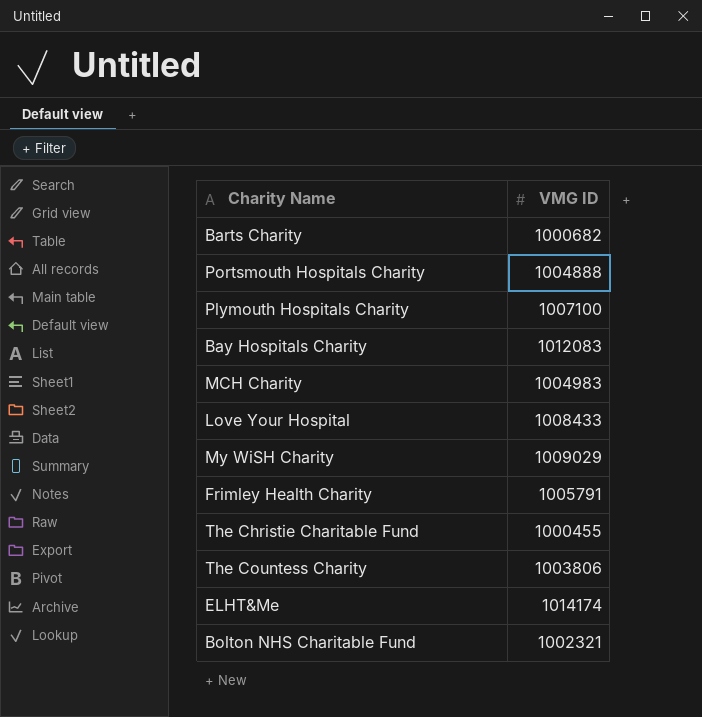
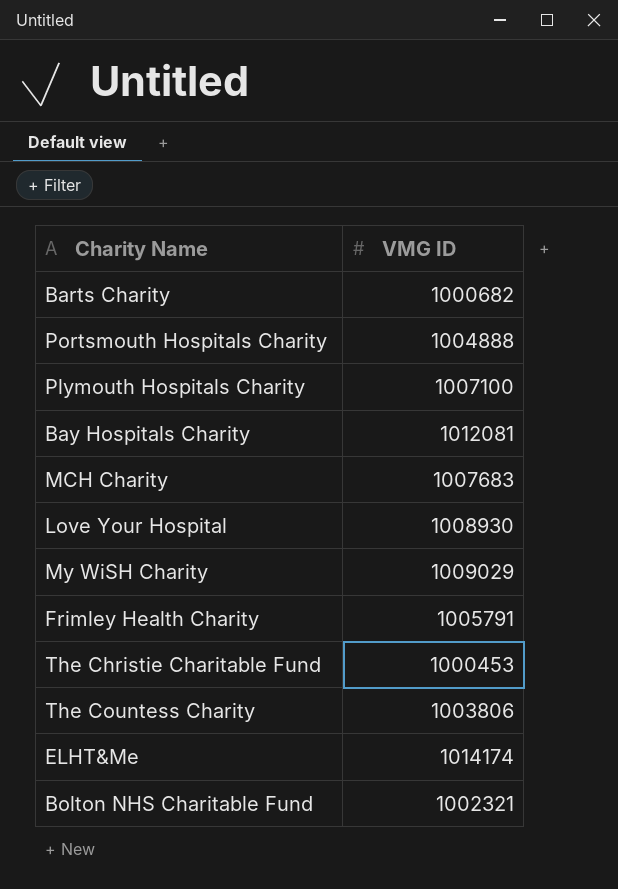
Bay Hospitals Charity | VMG ID: 1012083 -> 1012081
MCH Charity | VMG ID: 1004983 -> 1007683
Love Your Hospital | VMG ID: 1008433 -> 1008930
The Christie Charitable Fund | VMG ID: 1000455 -> 1000453

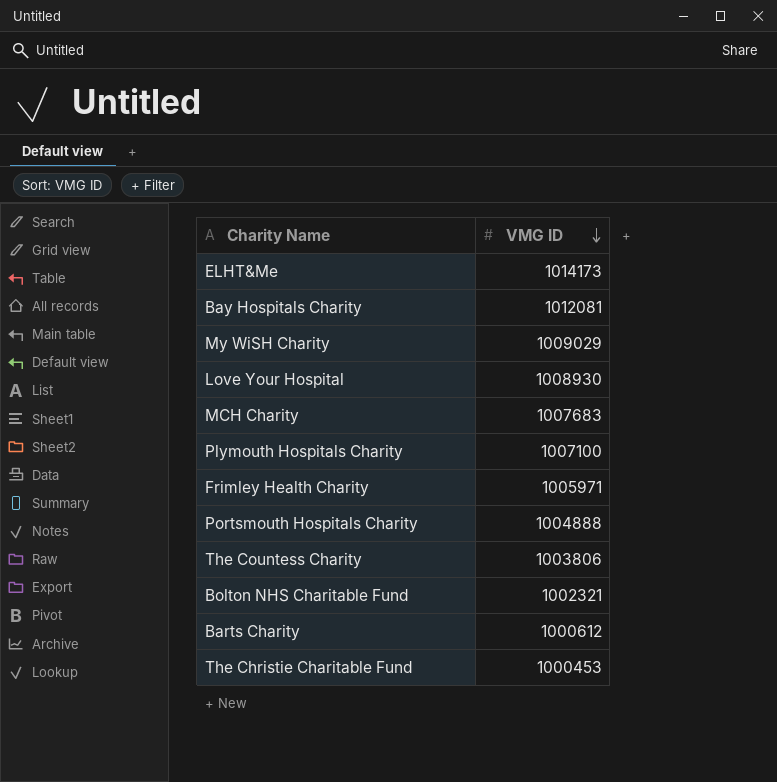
row order: none -> VMG ID descending
ELHT&Me | VMG ID: 1014174 -> 1014173
Frimley Health Charity | VMG ID: 1005791 -> 1005971
Barts Charity | VMG ID: 1000682 -> 1000612

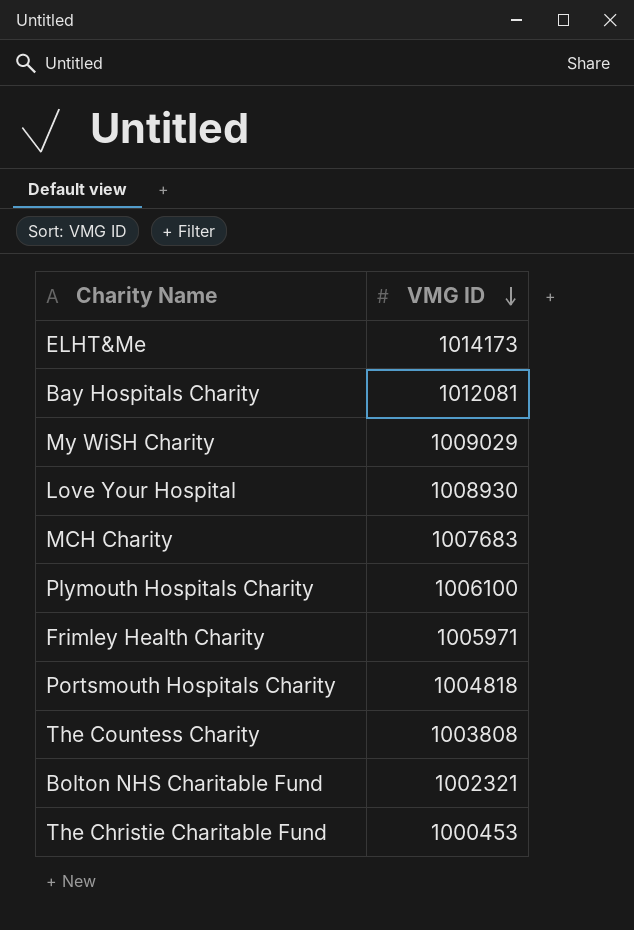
row Barts Charity: 1000612 -> none
Plymouth Hospitals Charity | VMG ID: 1007100 -> 1006100
Portsmouth Hospitals Charity | VMG ID: 1004888 -> 1004818
The Countess Charity | VMG ID: 1003806 -> 1003808

